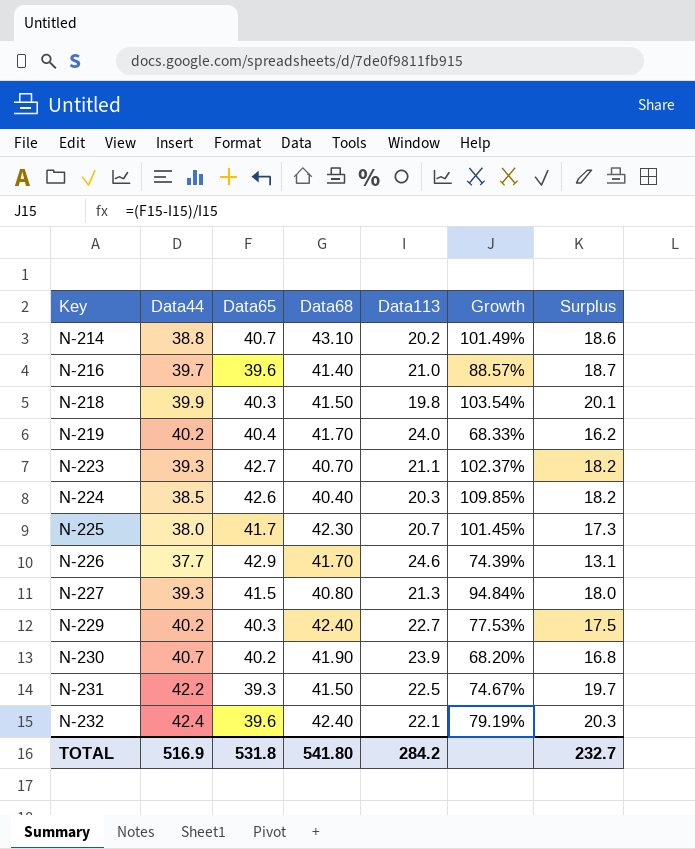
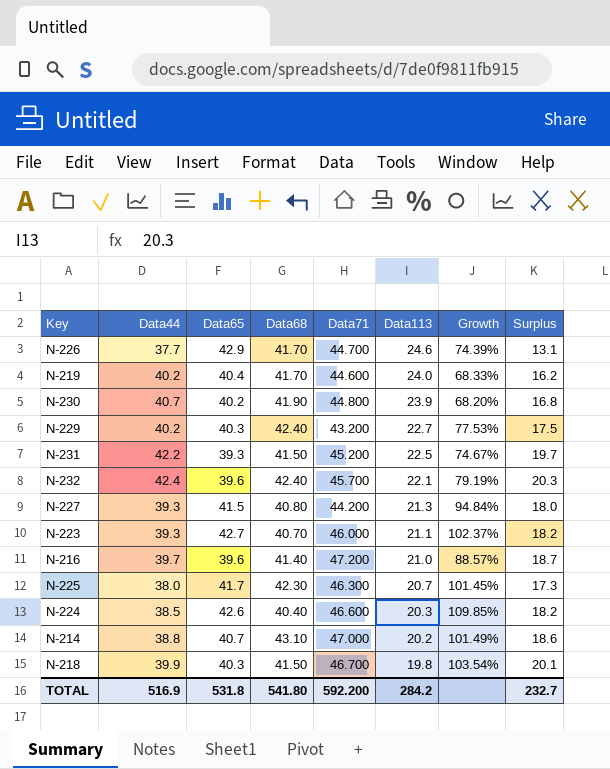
row order: Key ascending -> Data113 descending
column Data71 | position: none -> 5

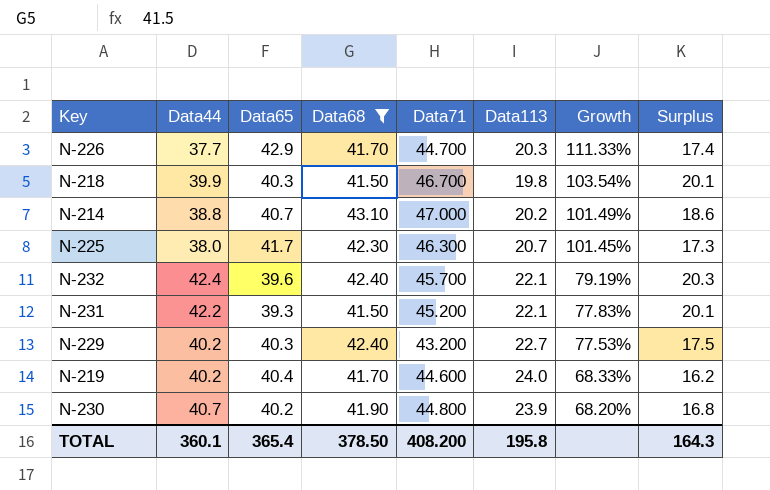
filter: none -> Data68 >= 41.50
row order: Data113 descending -> Growth descending
N-226 | Data113: 24.6 -> 20.3
N-226 | Growth: 74.39% -> 111.33%
N-226 | Surplus: 13.1 -> 17.4
N-231 | Data113: 22.5 -> 22.1
N-231 | Growth: 74.67% -> 77.83%
N-231 | Surplus: 19.7 -> 20.1
TOTAL | Data44: 516.9 -> 360.1
TOTAL | Data65: 531.8 -> 365.4
TOTAL | Data68: 541.80 -> 378.50
TOTAL | Data71: 592.200 -> 408.200
TOTAL | Data113: 284.2 -> 195.8
TOTAL | Surplus: 232.7 -> 164.3

